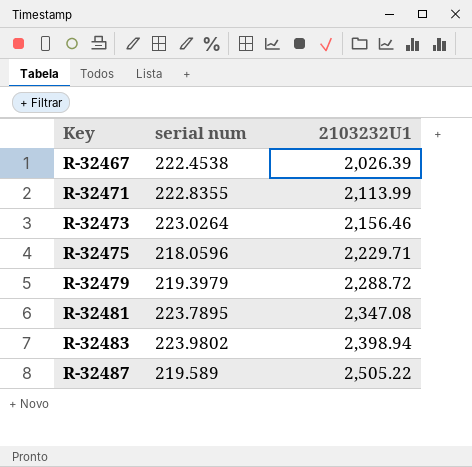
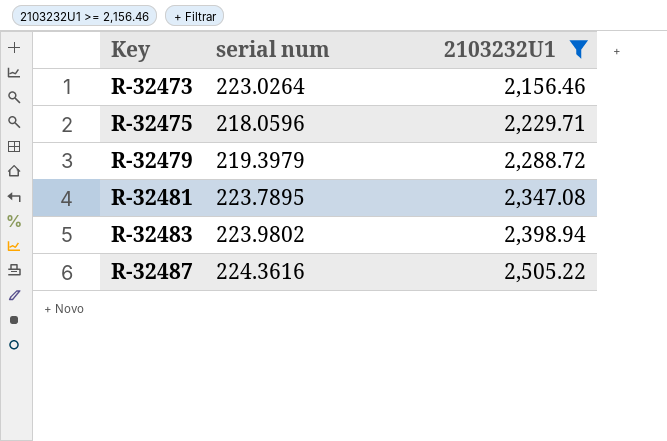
filter: none -> 2103232U1 >= 2,156.46
R-32487 | serial num: 219.589 -> 224.3616

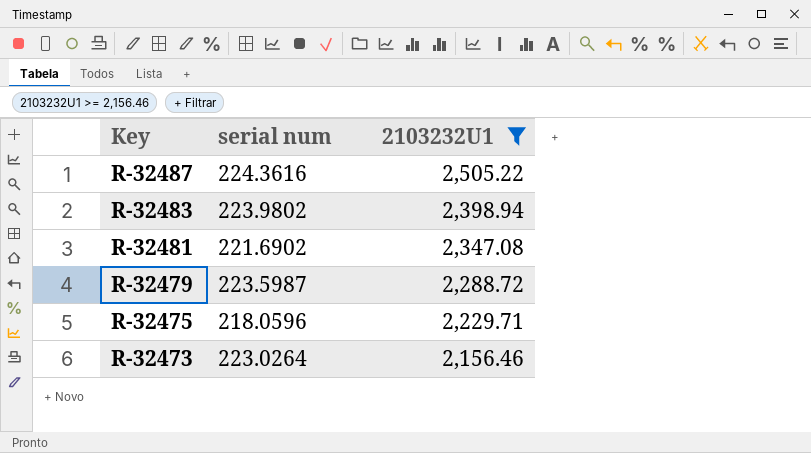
row order: Key ascending -> Key descending
R-32481 | serial num: 223.7895 -> 221.6902
R-32479 | serial num: 219.3979 -> 223.5987

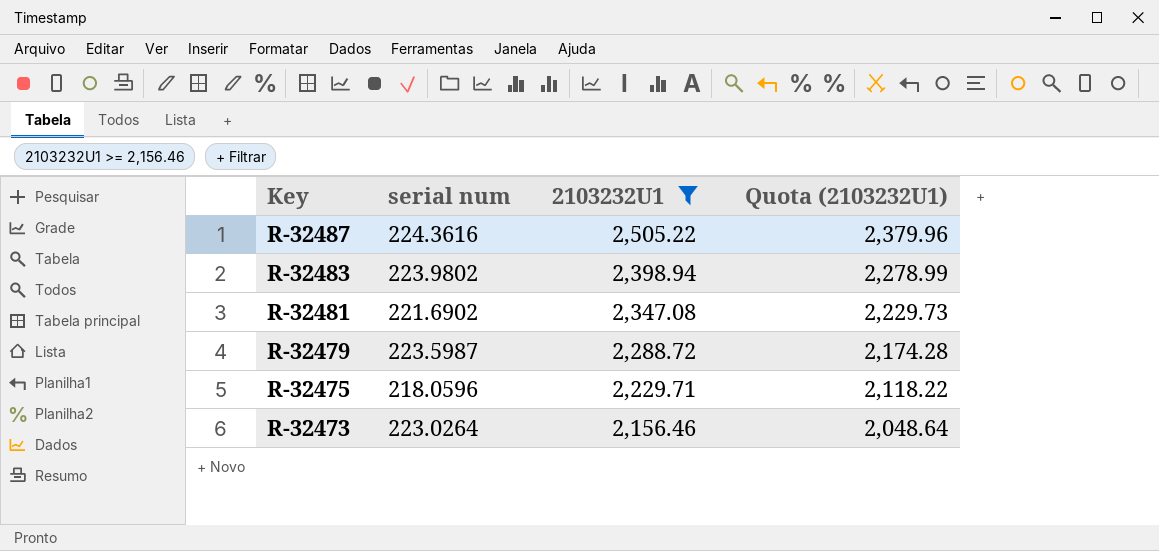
column Quota (2103232U1) | formula: none -> [2103232U1] * 0.95

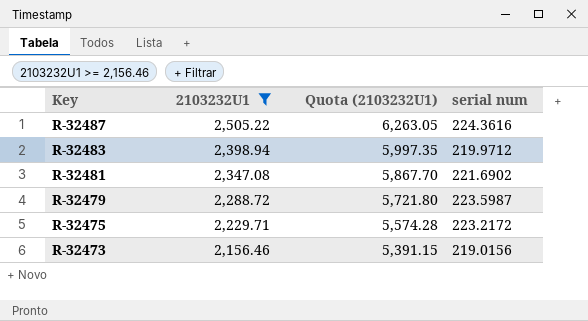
column Quota (2103232U1) | formula: [2103232U1] * 0.95 -> [2103232U1] * 2.5
column serial num | position: 2 -> 4
R-32483 | serial num: 223.9802 -> 219.9712
R-32475 | serial num: 218.0596 -> 223.2172
R-32473 | serial num: 223.0264 -> 219.0156

